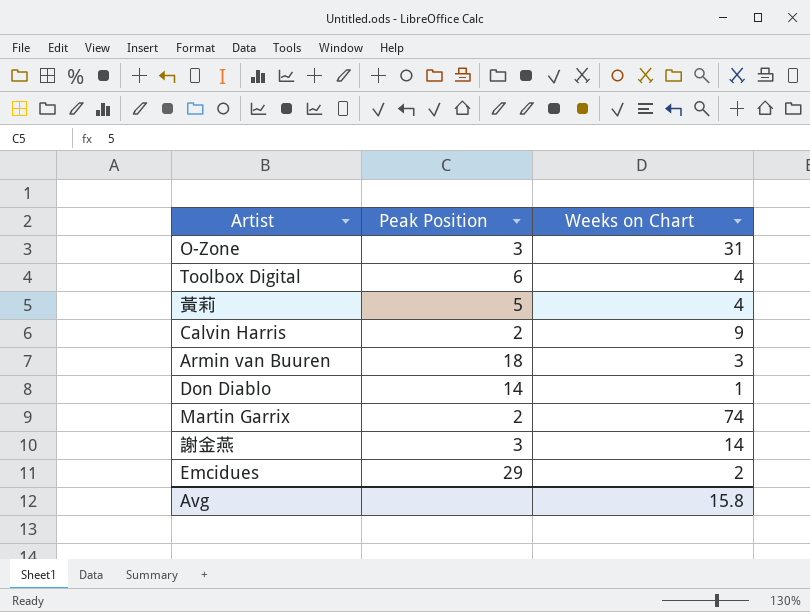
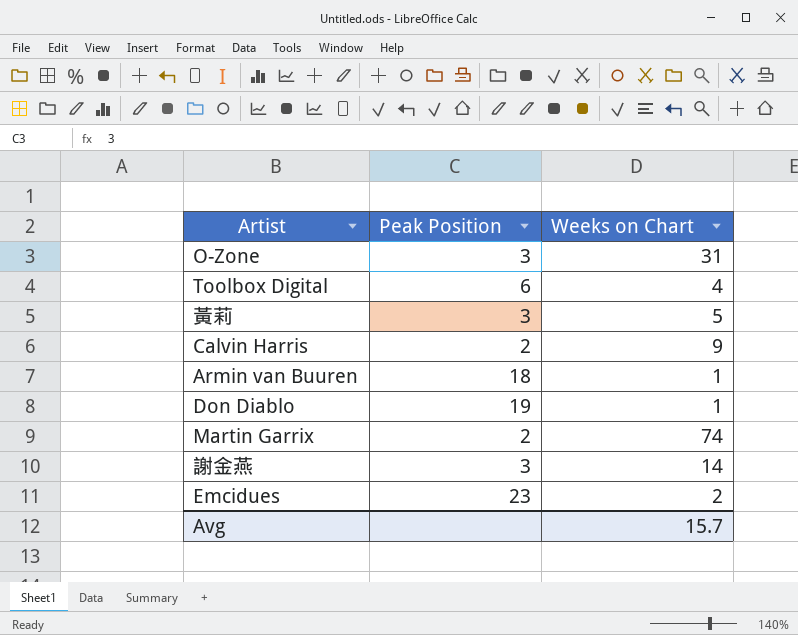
黃莉 | Peak Position: 5 -> 3
黃莉 | Weeks on Chart: 4 -> 5
Armin van Buuren | Weeks on Chart: 3 -> 1
Don Diablo | Peak Position: 14 -> 19
Emcidues | Peak Position: 29 -> 23
Avg | Weeks on Chart: 15.8 -> 15.7

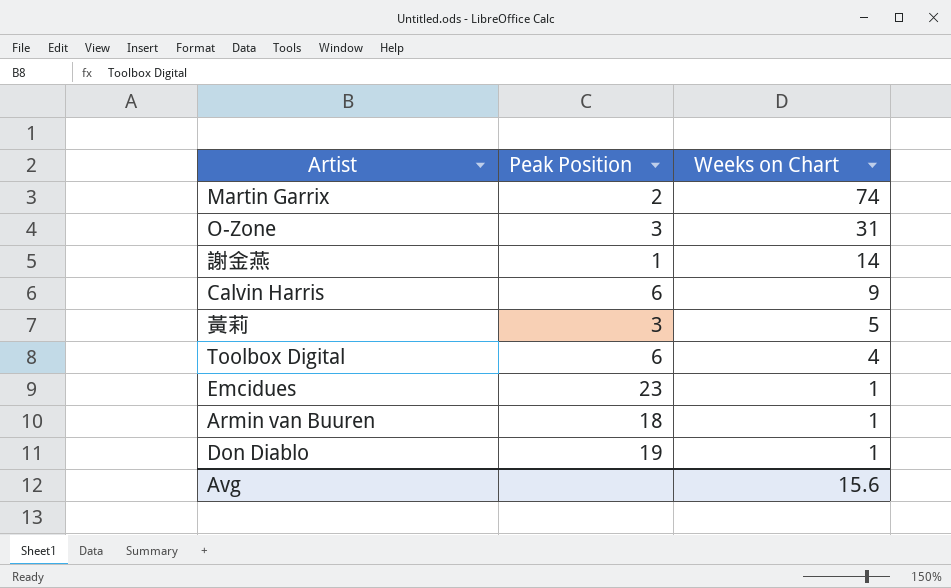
row order: none -> Weeks on Chart descending
謝金燕 | Peak Position: 3 -> 1
Calvin Harris | Peak Position: 2 -> 6
Emcidues | Weeks on Chart: 2 -> 1
Avg | Weeks on Chart: 15.7 -> 15.6

